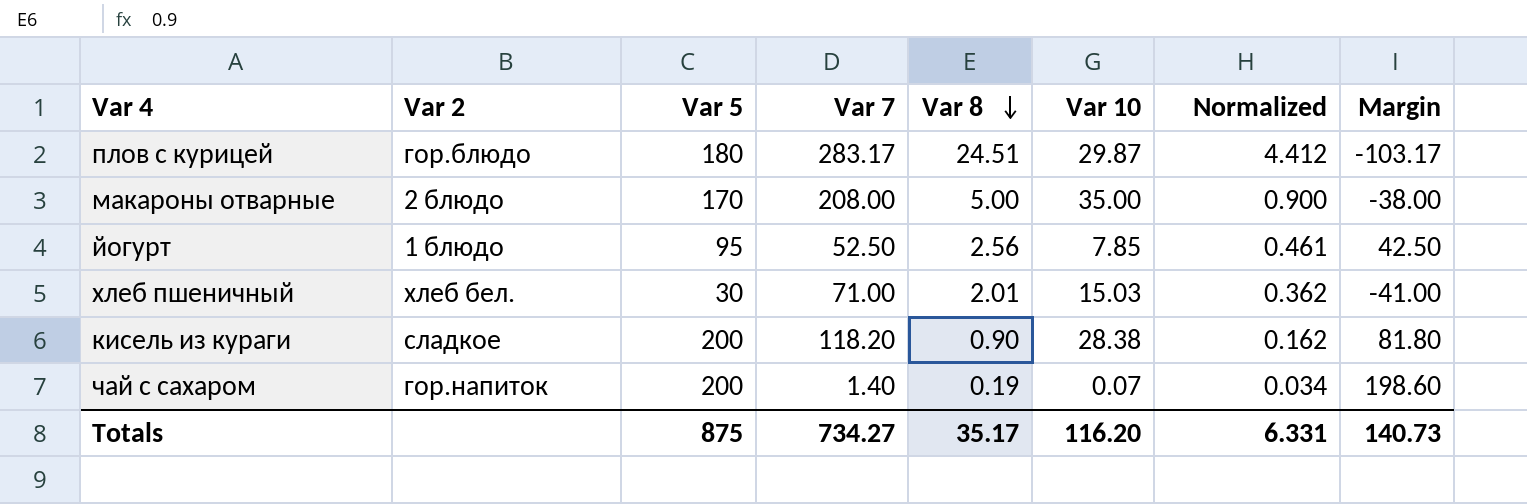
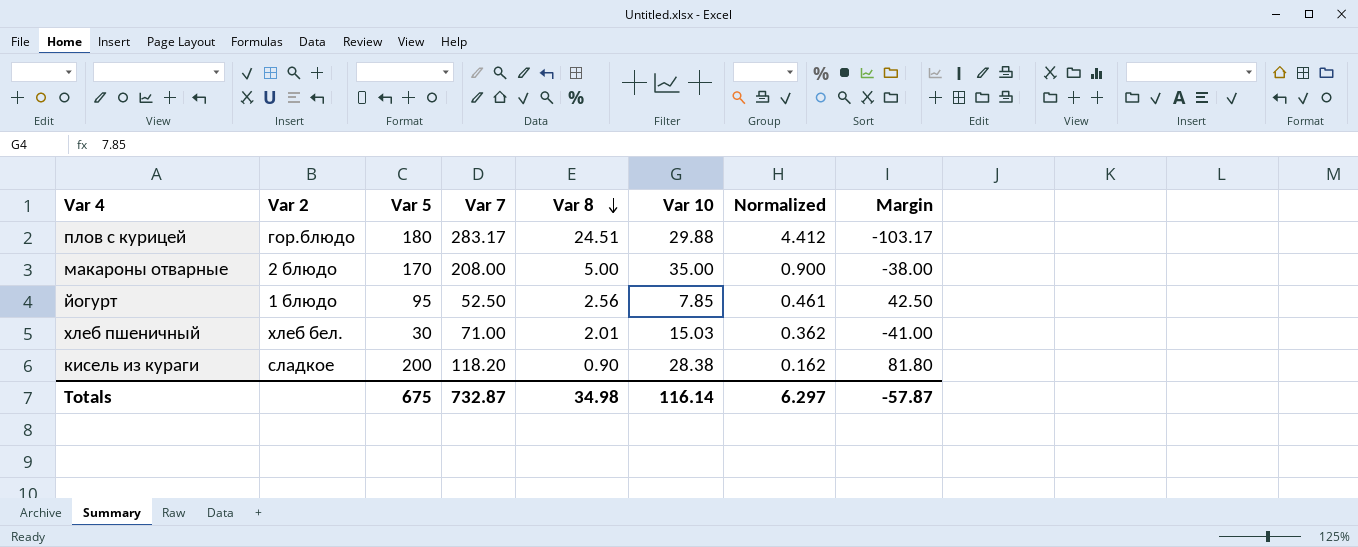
row чай с сахаром: гор.напиток | 200 | 1.40 | 0.19 | 0.07 | 0.034 | 198.60 -> none
плов с курицей | Var 10: 29.87 -> 29.88
Totals | Var 5: 875 -> 675
Totals | Var 7: 734.27 -> 732.87
Totals | Var 8: 35.17 -> 34.98
Totals | Var 10: 116.20 -> 116.14
Totals | Normalized: 6.331 -> 6.297
Totals | Margin: 140.73 -> -57.87

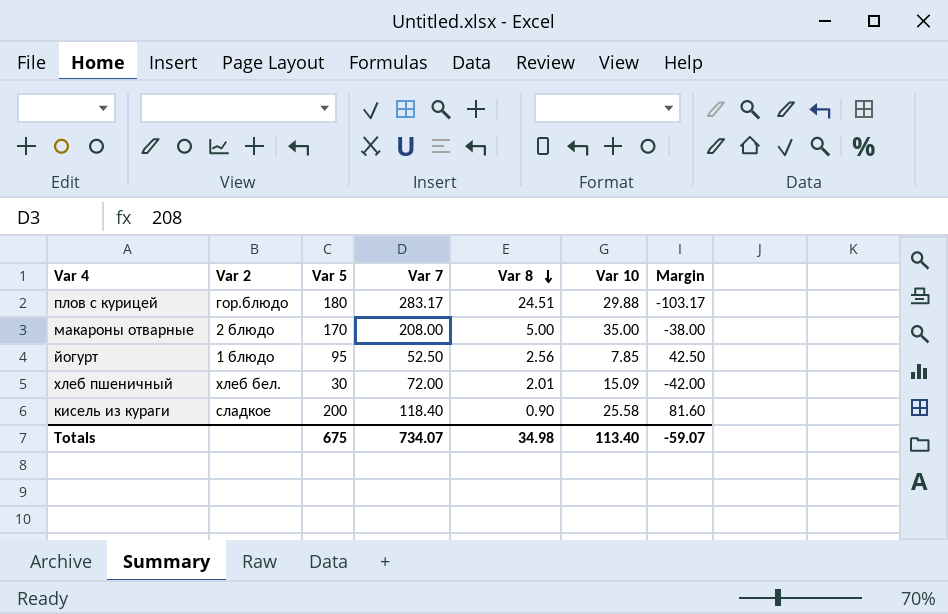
column Normalized | formula: [Var 8] * 0.18 -> none
хлеб пшеничный | Var 7: 71.00 -> 72.00
хлеб пшеничный | Var 10: 15.03 -> 15.09
хлеб пшеничный | Margin: -41.00 -> -42.00
кисель из кураги | Var 7: 118.20 -> 118.40
кисель из кураги | Var 10: 28.38 -> 25.58
кисель из кураги | Margin: 81.80 -> 81.60
Totals | Var 7: 732.87 -> 734.07
Totals | Var 10: 116.14 -> 113.40
Totals | Margin: -57.87 -> -59.07

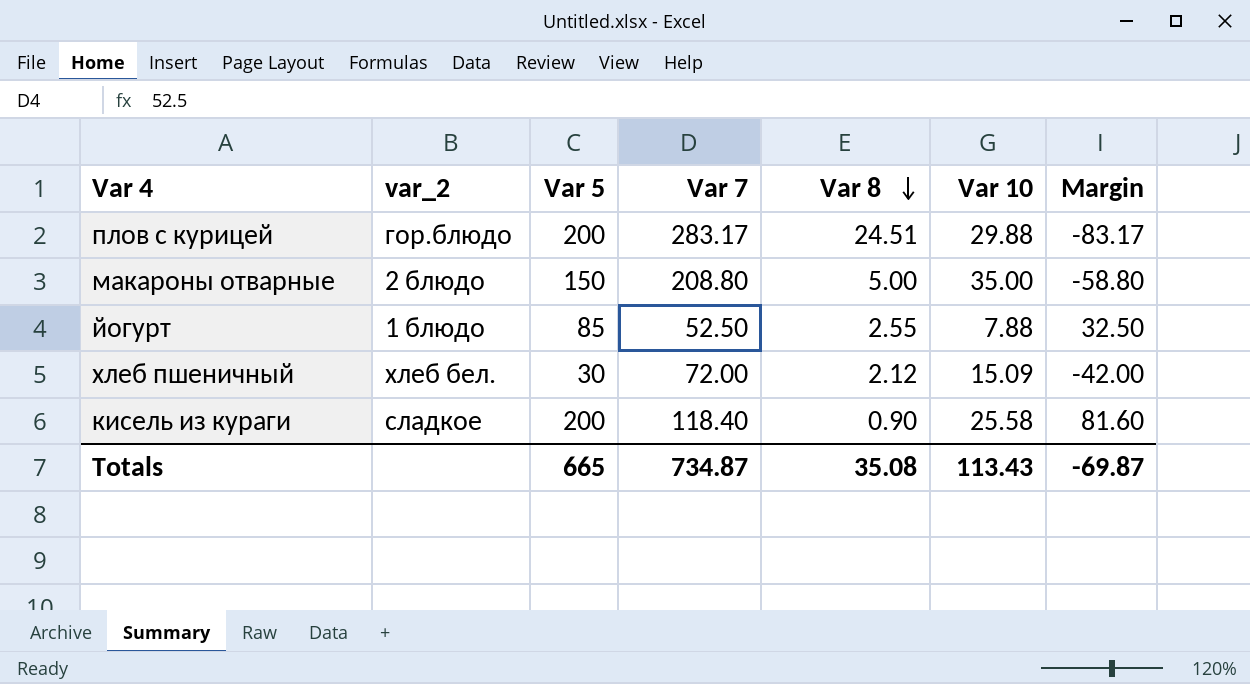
column name: Var 2 -> var_2
плов с курицей | Var 5: 180 -> 200
плов с курицей | Margin: -103.17 -> -83.17
макароны отварные | Var 5: 170 -> 150
макароны отварные | Var 7: 208.00 -> 208.80
макароны отварные | Margin: -38.00 -> -58.80
йогурт | Var 5: 95 -> 85
йогурт | Var 8: 2.56 -> 2.55
йогурт | Var 10: 7.85 -> 7.88
йогурт | Margin: 42.50 -> 32.50
хлеб пшеничный | Var 8: 2.01 -> 2.12
Totals | Var 5: 675 -> 665
Totals | Var 7: 734.07 -> 734.87
Totals | Var 8: 34.98 -> 35.08
Totals | Var 10: 113.40 -> 113.43
Totals | Margin: -59.07 -> -69.87

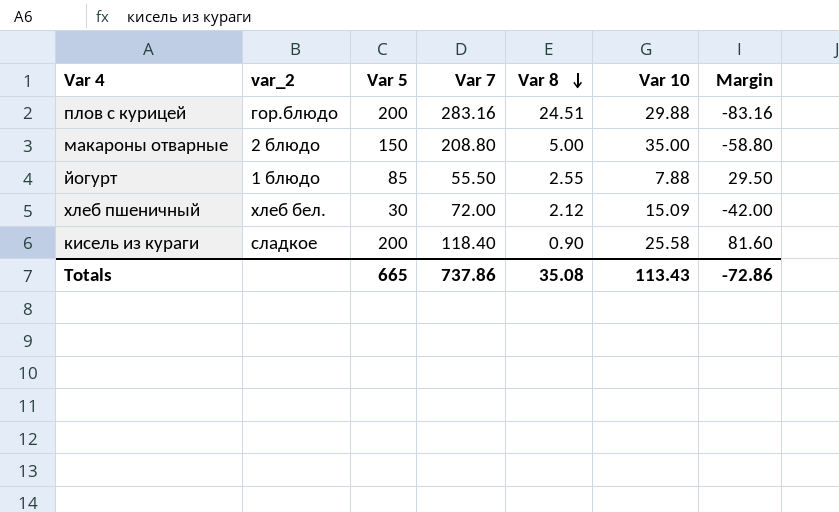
плов с курицей | Var 7: 283.17 -> 283.16
плов с курицей | Margin: -83.17 -> -83.16
йогурт | Var 7: 52.50 -> 55.50
йогурт | Margin: 32.50 -> 29.50
Totals | Var 7: 734.87 -> 737.86
Totals | Margin: -69.87 -> -72.86

